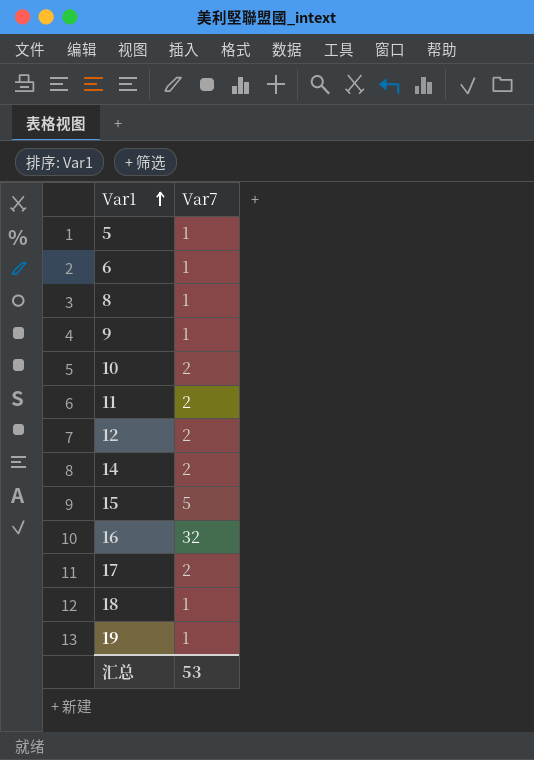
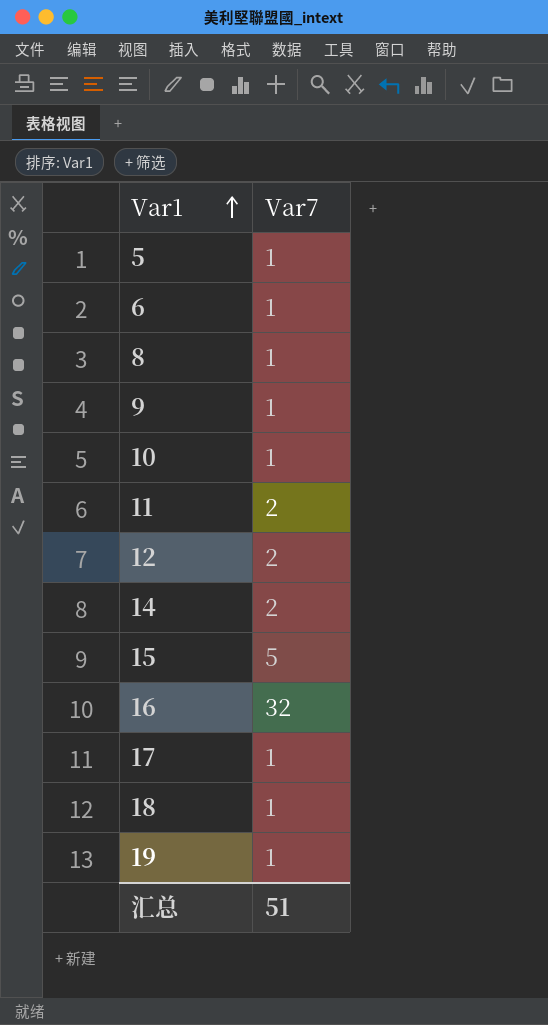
10 | Var7: 2 -> 1
17 | Var7: 2 -> 1
汇总 | Var7: 53 -> 51

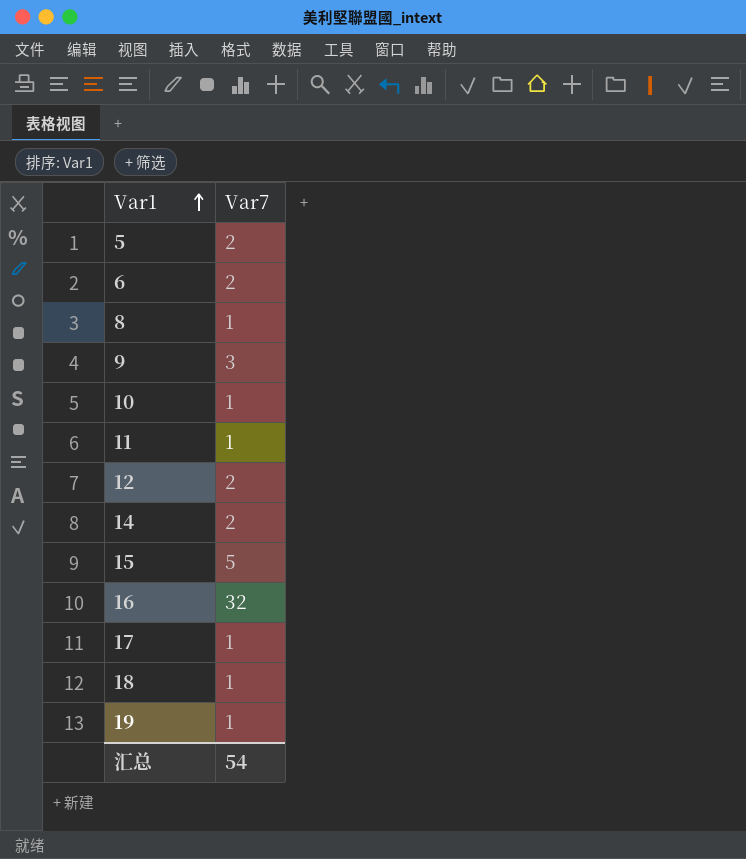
5 | Var7: 1 -> 2
6 | Var7: 1 -> 2
9 | Var7: 1 -> 3
11 | Var7: 2 -> 1
汇总 | Var7: 51 -> 54

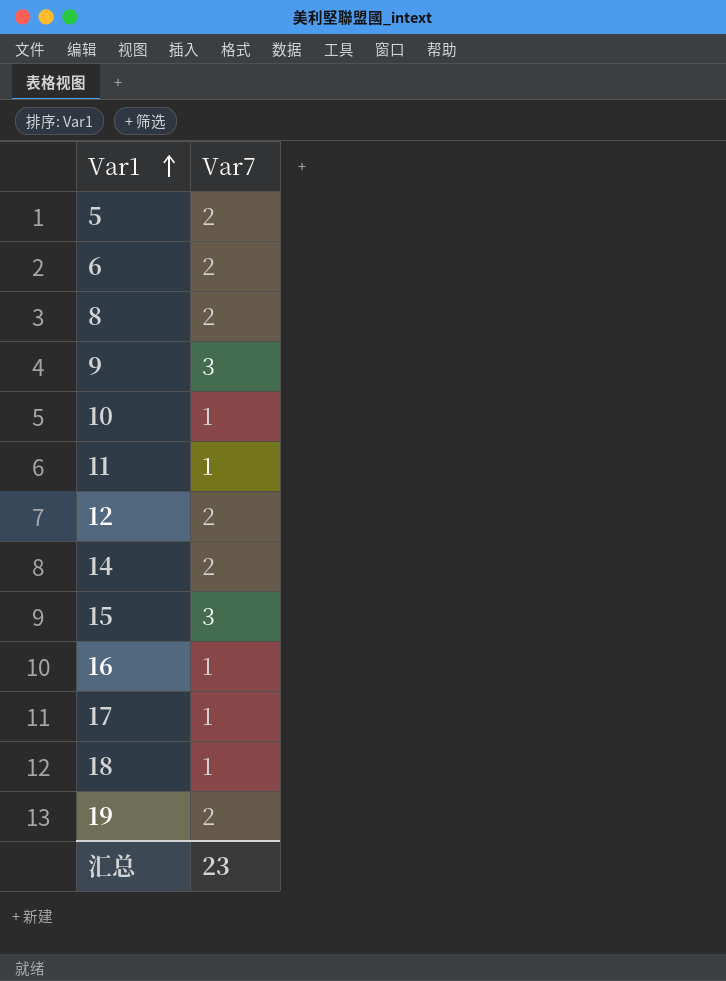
8 | Var7: 1 -> 2
15 | Var7: 5 -> 3
16 | Var7: 32 -> 1
19 | Var7: 1 -> 2
汇总 | Var7: 54 -> 23

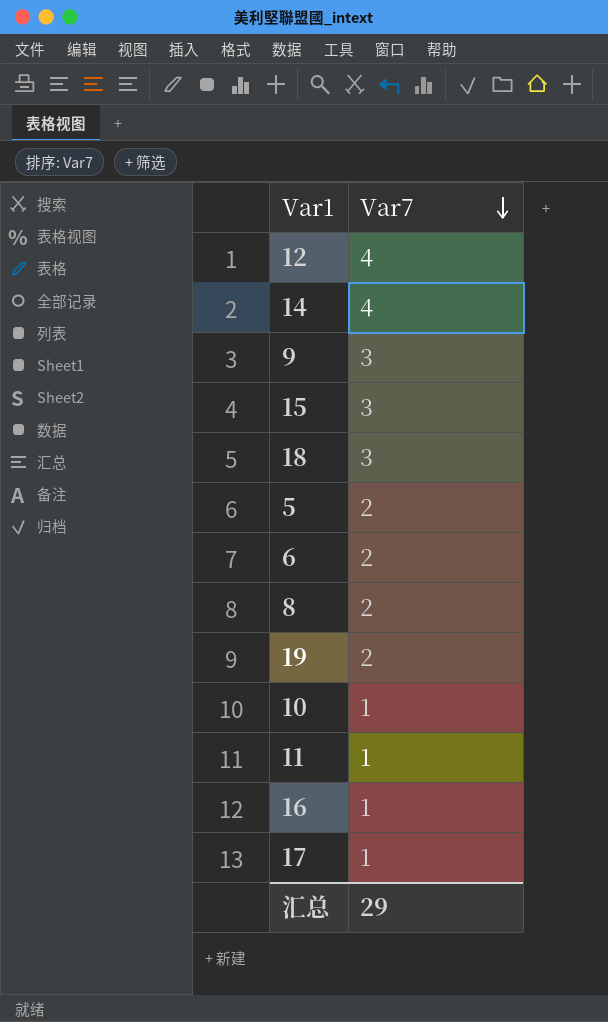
row order: Var1 ascending -> Var7 descending
12 | Var7: 2 -> 4
14 | Var7: 2 -> 4
18 | Var7: 1 -> 3
汇总 | Var7: 23 -> 29

